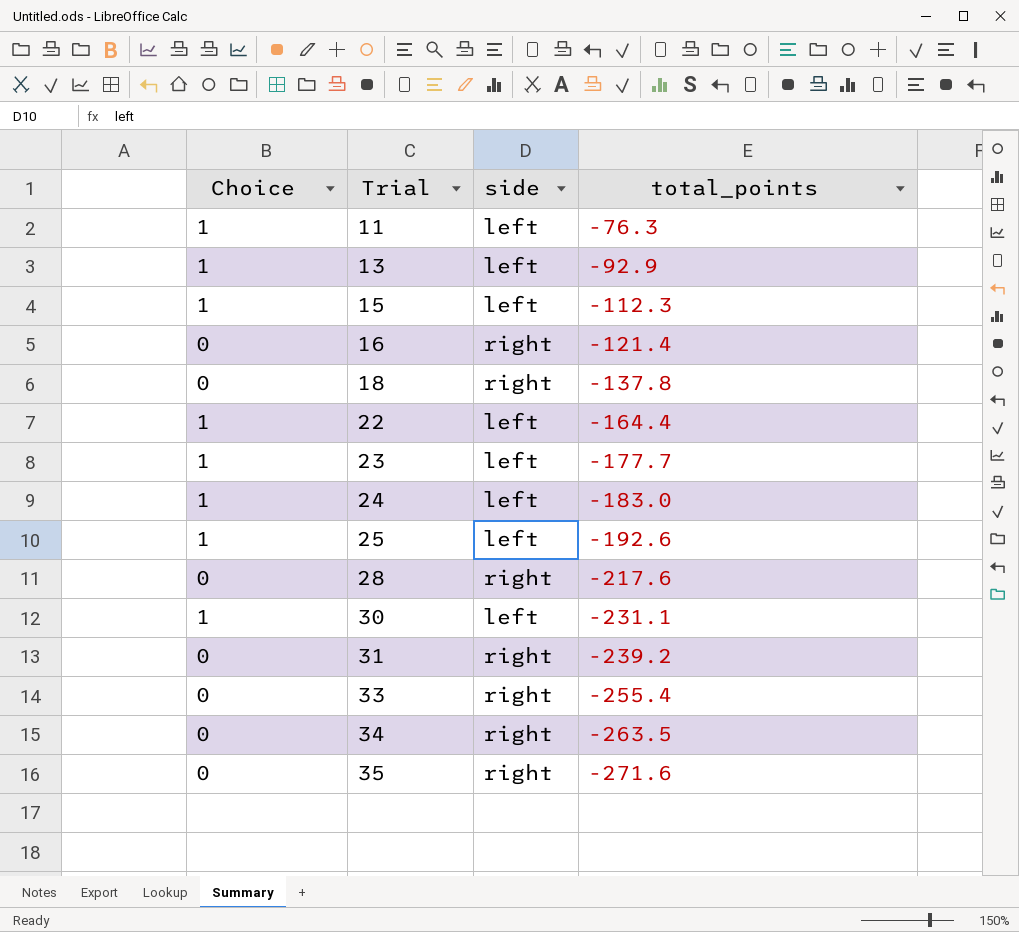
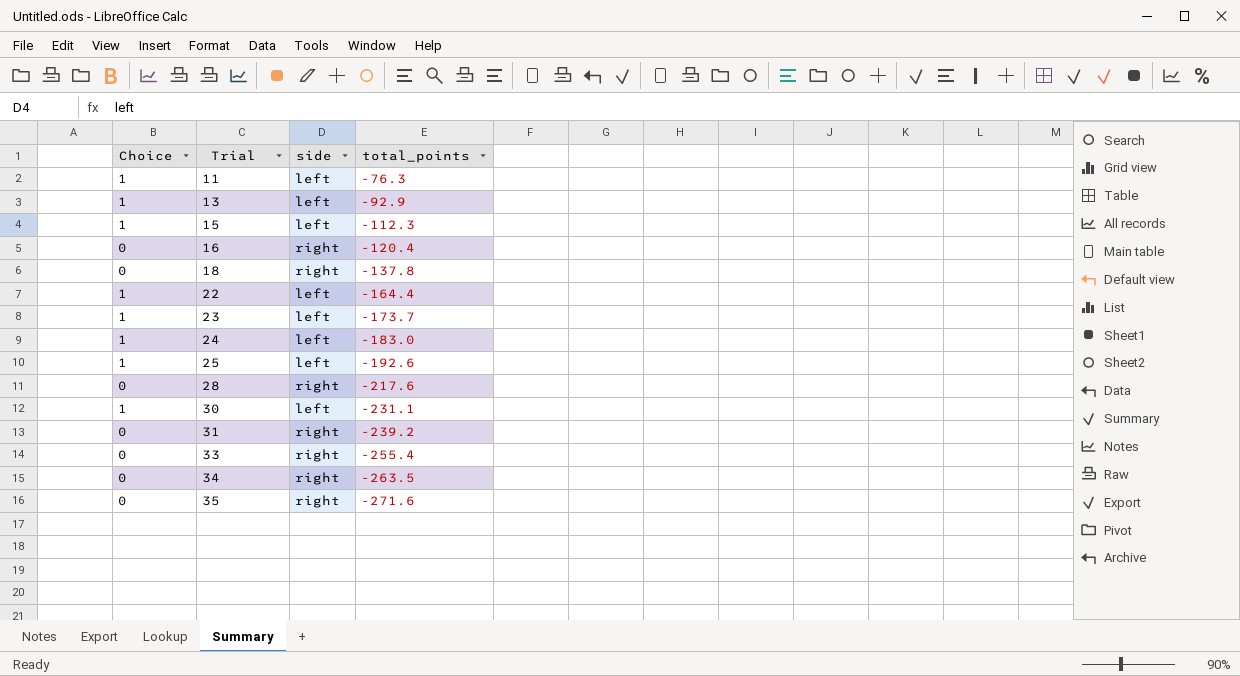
16 | total_points: -121.4 -> -120.4
23 | total_points: -177.7 -> -173.7

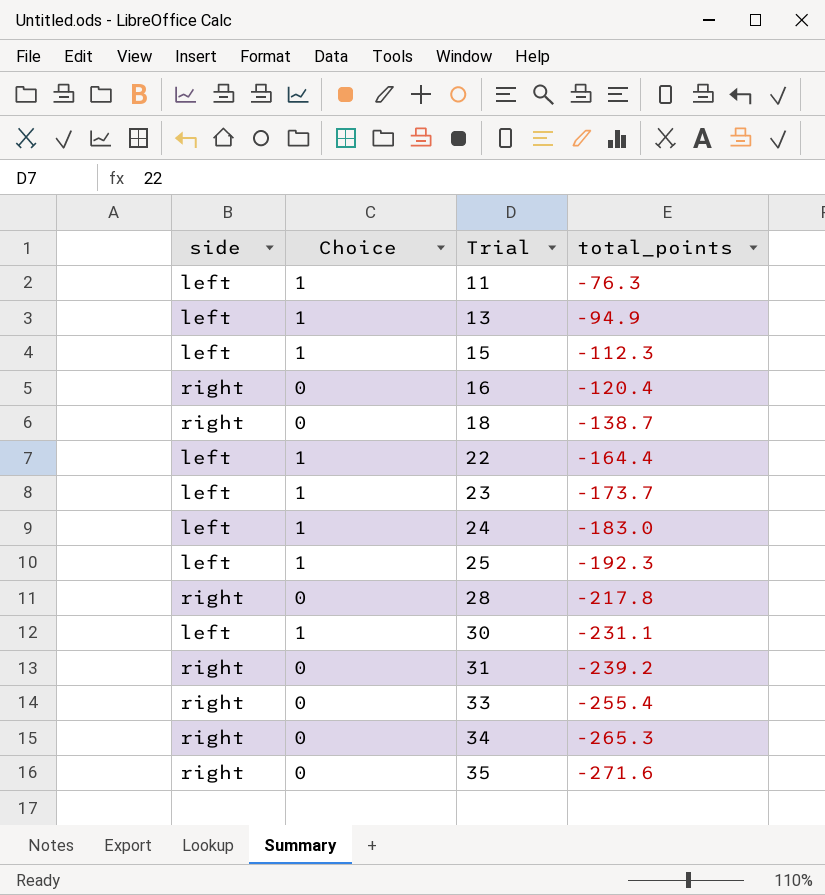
column side | position: 3 -> 1
13 | total_points: -92.9 -> -94.9
18 | total_points: -137.8 -> -138.7
25 | total_points: -192.6 -> -192.3
28 | total_points: -217.6 -> -217.8
34 | total_points: -263.5 -> -265.3

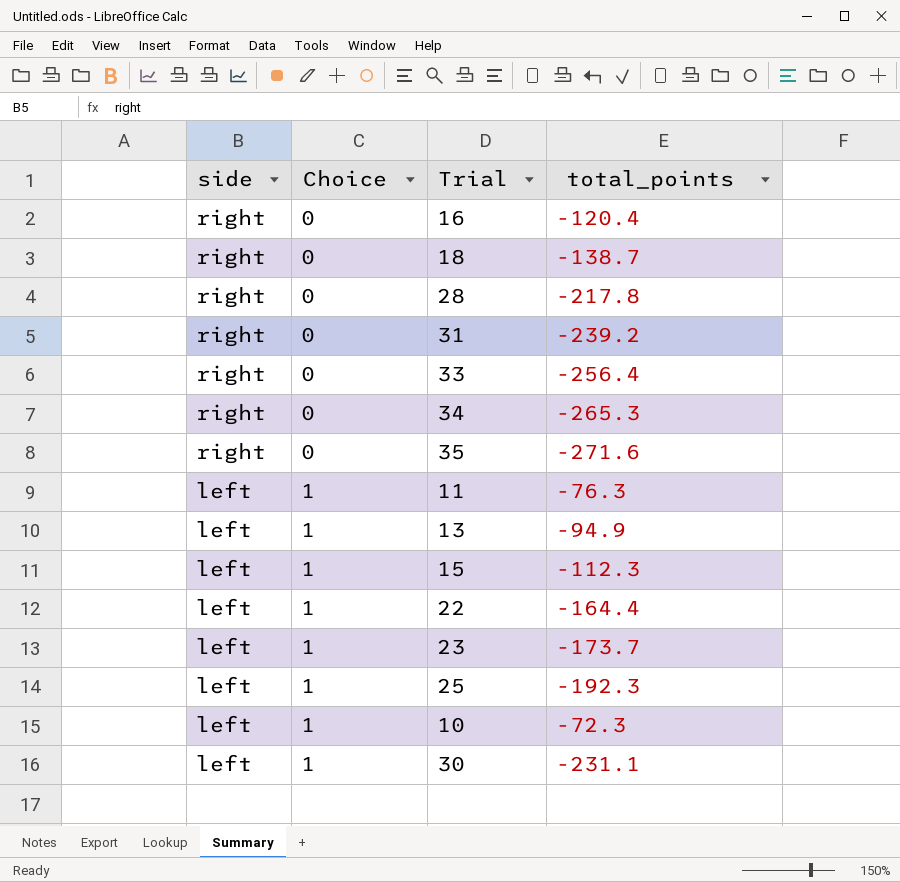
row order: Trial ascending -> side descending
row 24: left | 1 | -183.0 -> none
33 | total_points: -255.4 -> -256.4
row 10: none -> left | 1 | -72.3

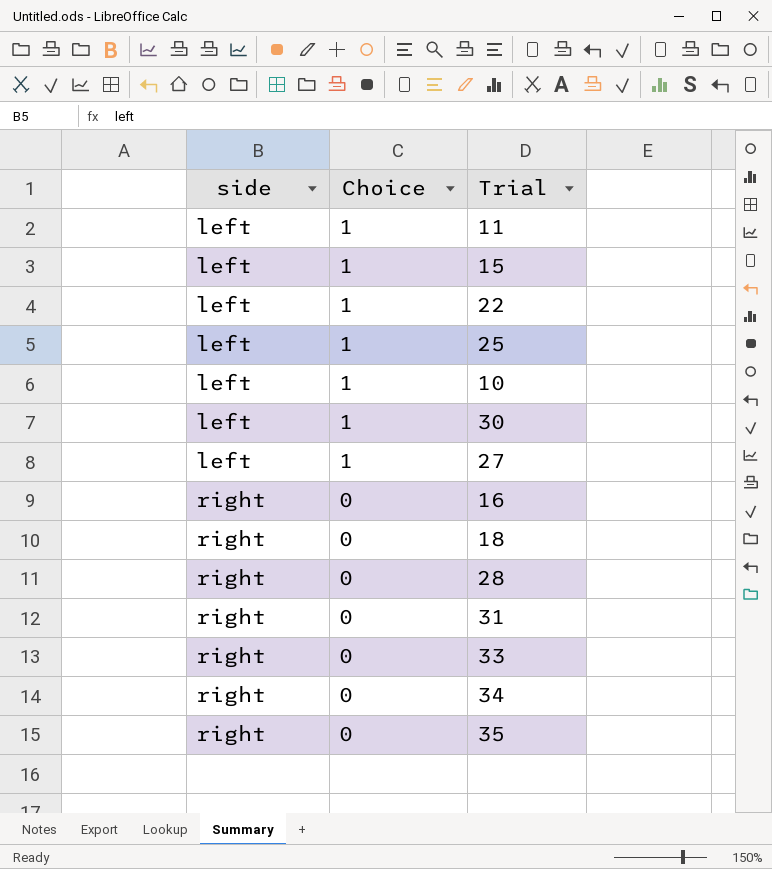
row order: side descending -> side ascending
column total_points | position: 4 -> none
row 13: left | 1 | -94.9 -> none
row 23: left | 1 | -173.7 -> none
row 27: none -> left | 1

